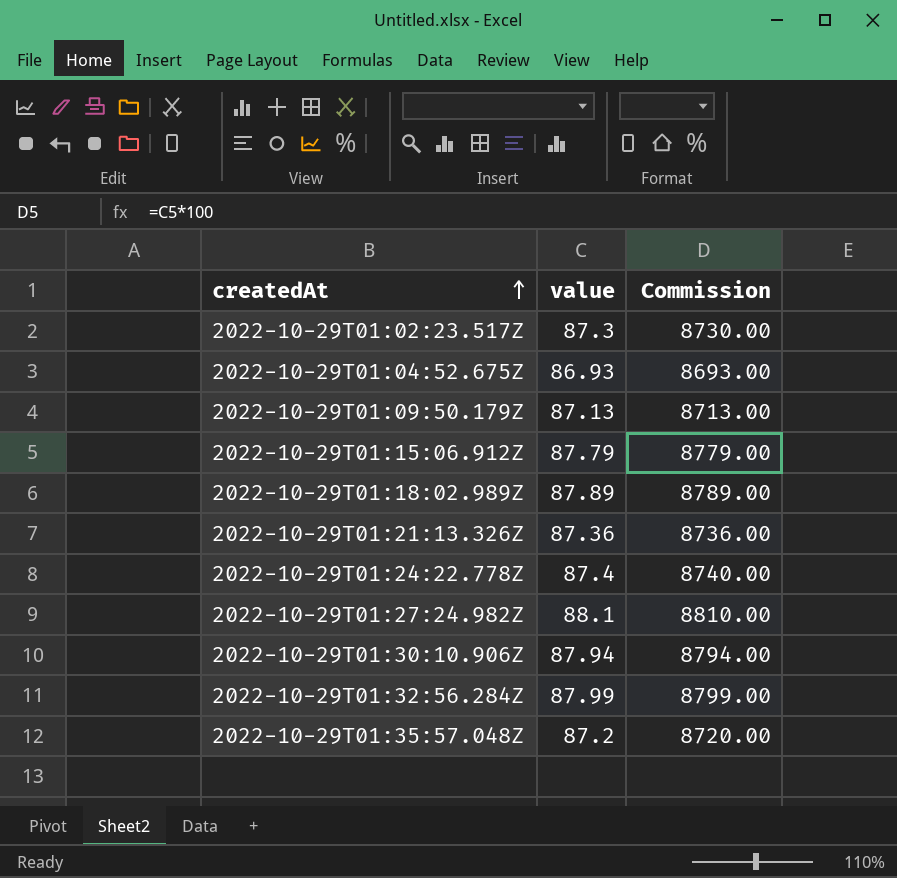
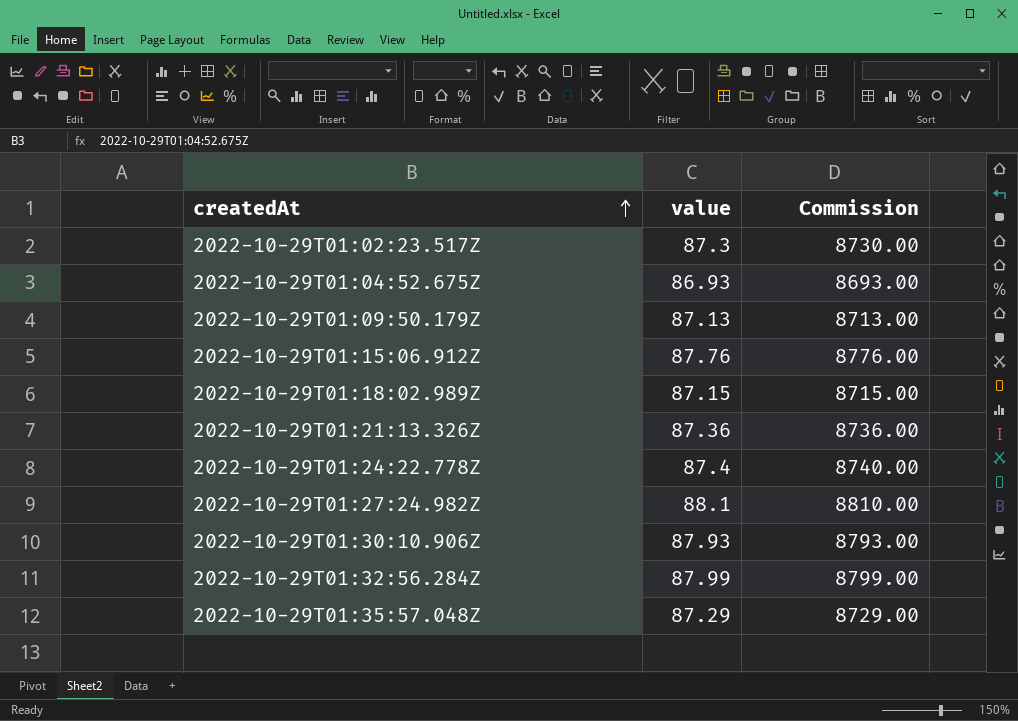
2022-10-29T01:15:06.912Z | value: 87.79 -> 87.76
2022-10-29T01:15:06.912Z | Commission: 8779.00 -> 8776.00
2022-10-29T01:18:02.989Z | value: 87.89 -> 87.15
2022-10-29T01:18:02.989Z | Commission: 8789.00 -> 8715.00
2022-10-29T01:30:10.906Z | value: 87.94 -> 87.93
2022-10-29T01:30:10.906Z | Commission: 8794.00 -> 8793.00
2022-10-29T01:35:57.048Z | value: 87.2 -> 87.29
2022-10-29T01:35:57.048Z | Commission: 8720.00 -> 8729.00

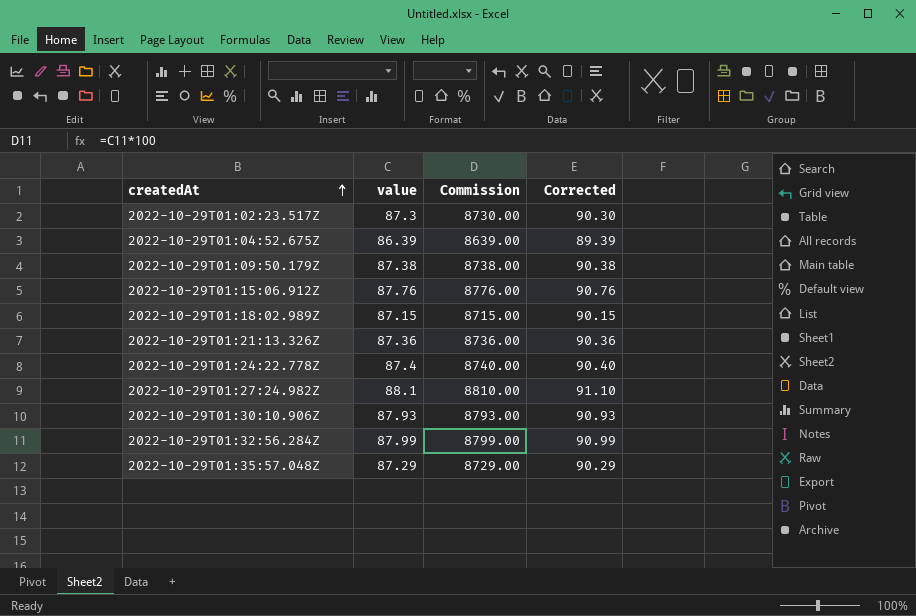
column Corrected | formula: none -> [value] + 3
2022-10-29T01:04:52.675Z | value: 86.93 -> 86.39
2022-10-29T01:04:52.675Z | Commission: 8693.00 -> 8639.00
2022-10-29T01:09:50.179Z | value: 87.13 -> 87.38
2022-10-29T01:09:50.179Z | Commission: 8713.00 -> 8738.00

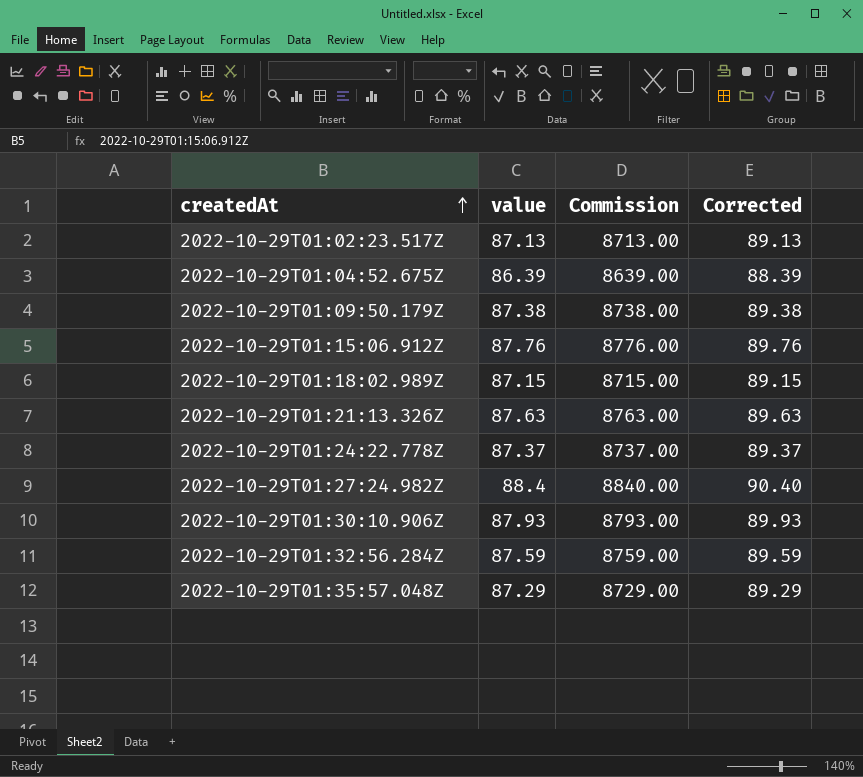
column Corrected | formula: [value] + 3 -> [value] + 2
2022-10-29T01:02:23.517Z | value: 87.3 -> 87.13
2022-10-29T01:02:23.517Z | Commission: 8730.00 -> 8713.00
2022-10-29T01:21:13.326Z | value: 87.36 -> 87.63
2022-10-29T01:21:13.326Z | Commission: 8736.00 -> 8763.00
2022-10-29T01:24:22.778Z | value: 87.4 -> 87.37
2022-10-29T01:24:22.778Z | Commission: 8740.00 -> 8737.00
2022-10-29T01:27:24.982Z | value: 88.1 -> 88.4
2022-10-29T01:27:24.982Z | Commission: 8810.00 -> 8840.00
2022-10-29T01:32:56.284Z | value: 87.99 -> 87.59
2022-10-29T01:32:56.284Z | Commission: 8799.00 -> 8759.00

